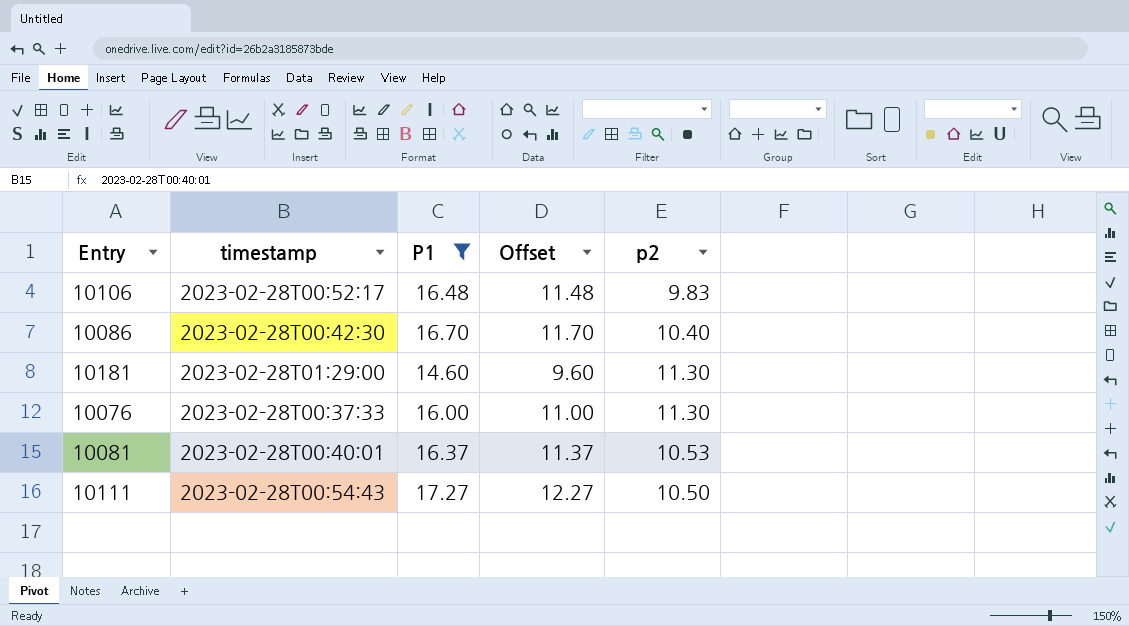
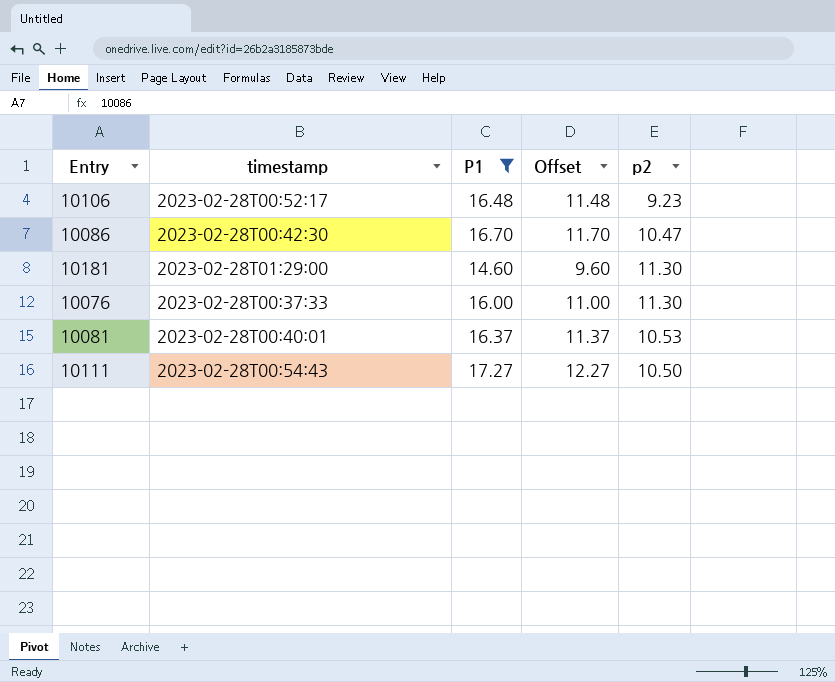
10106 | p2: 9.83 -> 9.23
10086 | p2: 10.40 -> 10.47

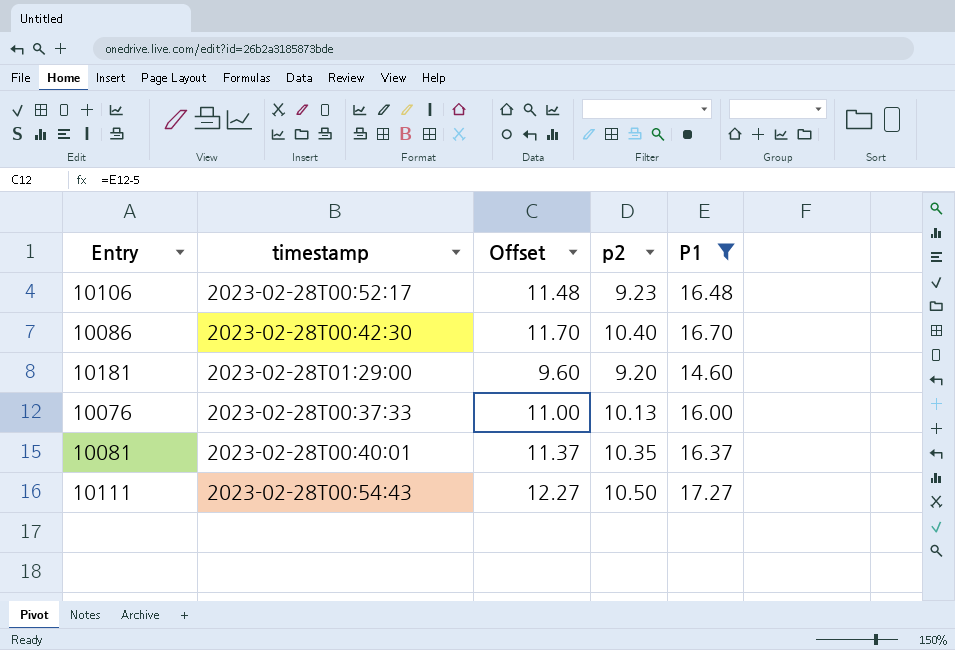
column P1 | position: 3 -> 5
10086 | p2: 10.47 -> 10.40
10181 | p2: 11.30 -> 9.20
10076 | p2: 11.30 -> 10.13
10081 | p2: 10.53 -> 10.35

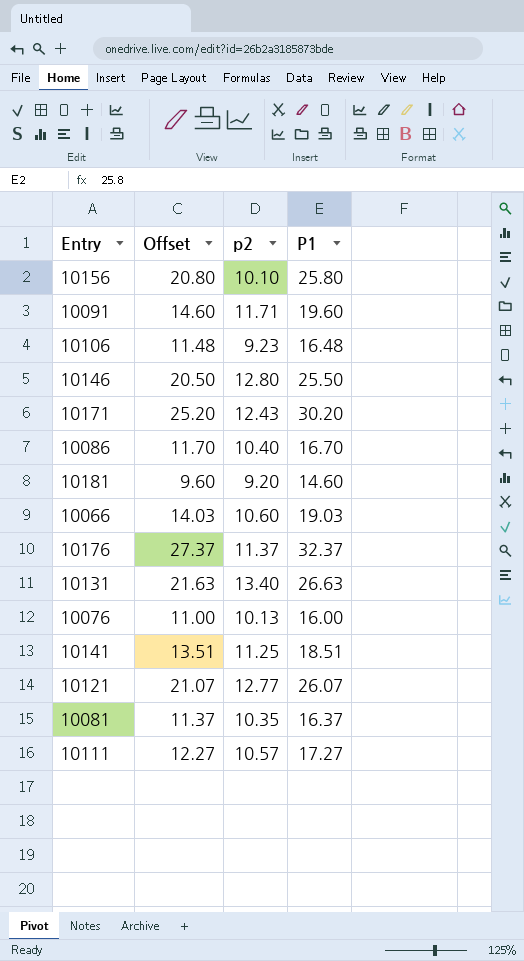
filter: P1 <= 17.27 -> none
column timestamp | position: 2 -> none
10111 | p2: 10.50 -> 10.57

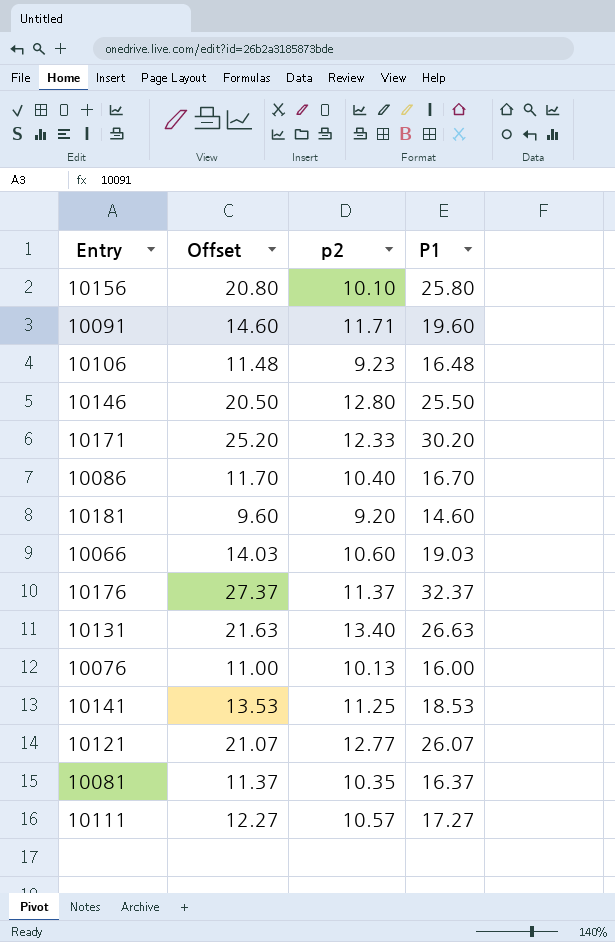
10171 | p2: 12.43 -> 12.33
10141 | Offset: 13.51 -> 13.53
10141 | P1: 18.51 -> 18.53

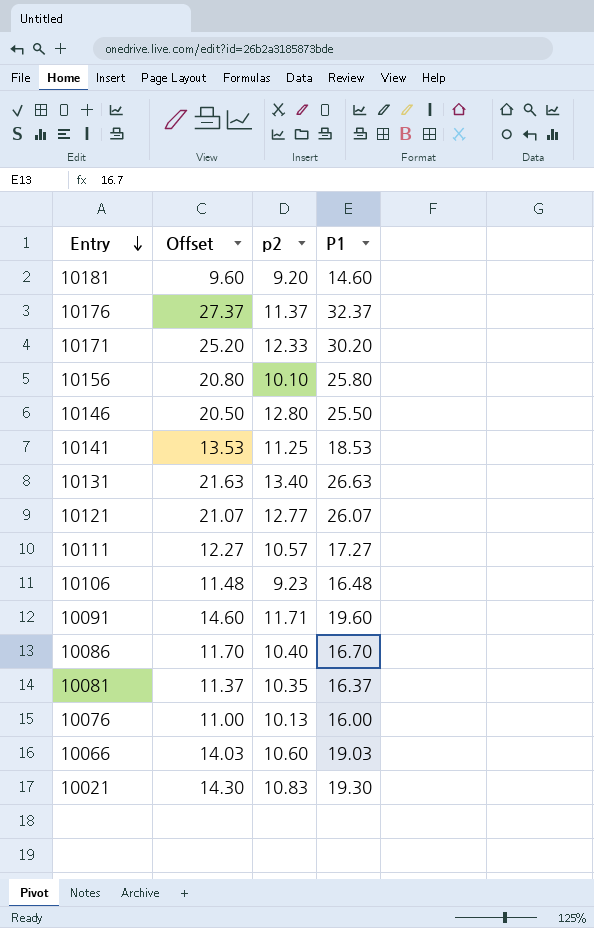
row order: none -> Entry descending
row 10021: none -> 14.30 | 10.83 | 19.30

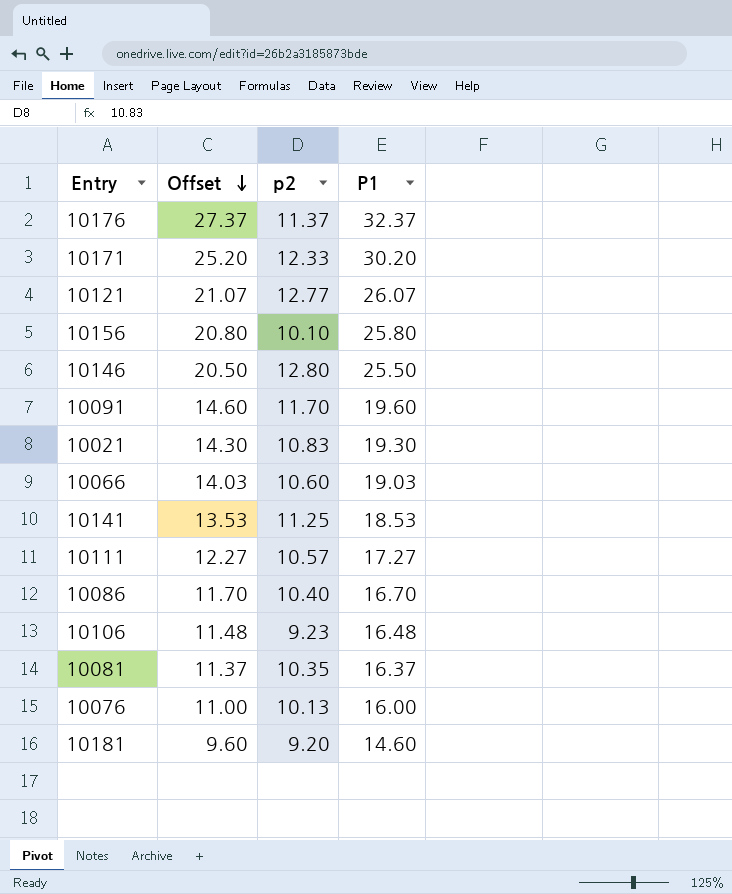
row order: Entry descending -> Offset descending
row 10131: 21.63 | 13.40 | 26.63 -> none
10091 | p2: 11.71 -> 11.70

